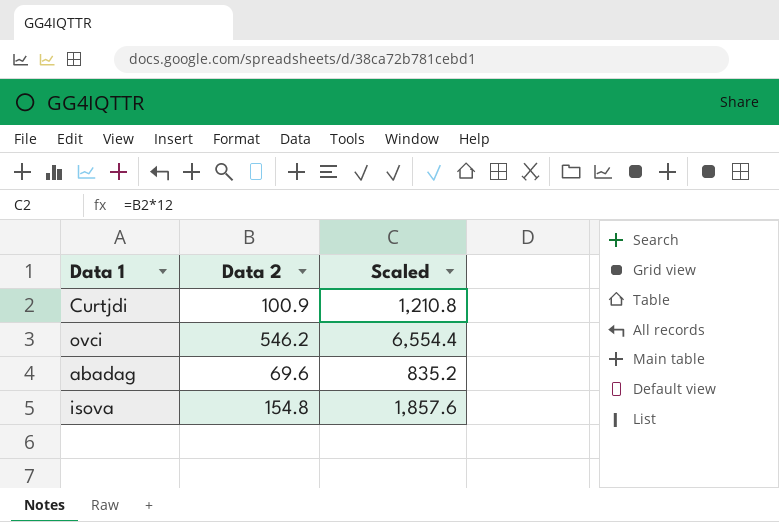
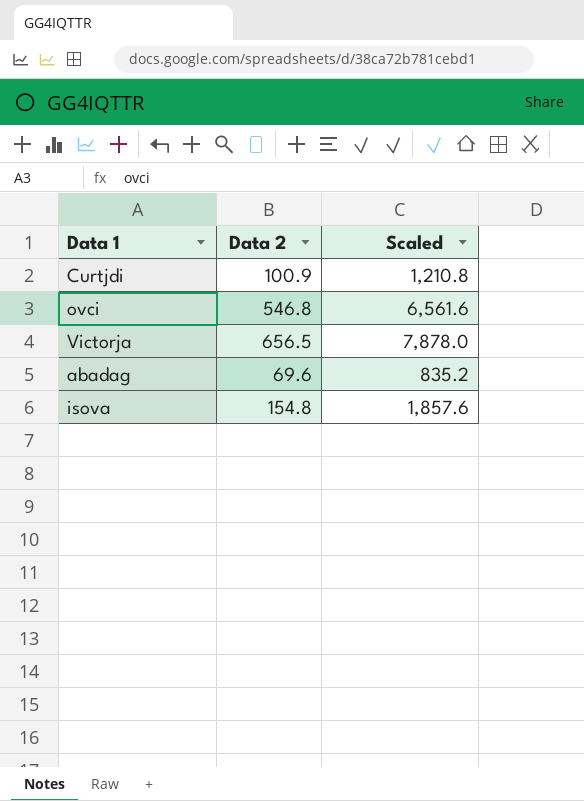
ovci | Data 2: 546.2 -> 546.8
ovci | Scaled: 6,554.4 -> 6,561.6
row Victorja: none -> 656.5 | 7,878.0

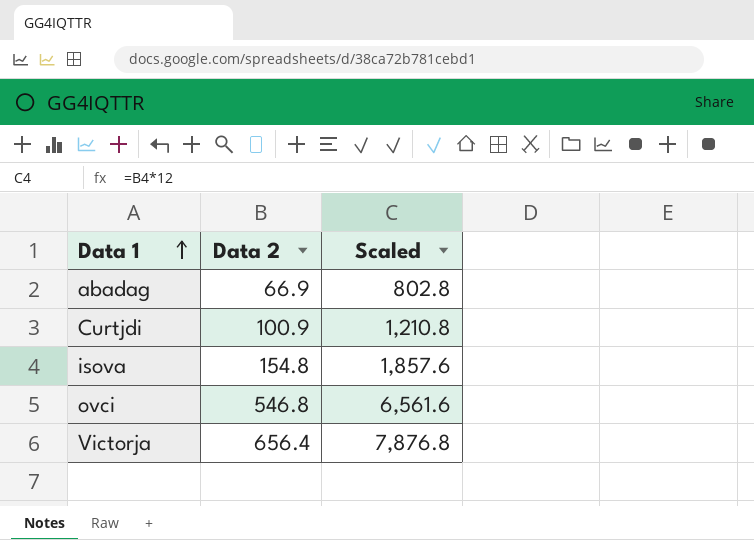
row order: none -> Data 1 ascending
abadag | Data 2: 69.6 -> 66.9
abadag | Scaled: 835.2 -> 802.8
Victorja | Data 2: 656.5 -> 656.4
Victorja | Scaled: 7,878.0 -> 7,876.8

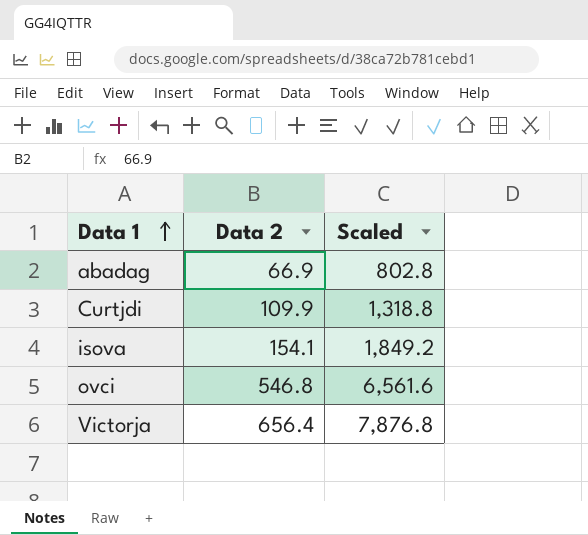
Curtjdi | Data 2: 100.9 -> 109.9
Curtjdi | Scaled: 1,210.8 -> 1,318.8
isova | Data 2: 154.8 -> 154.1
isova | Scaled: 1,857.6 -> 1,849.2

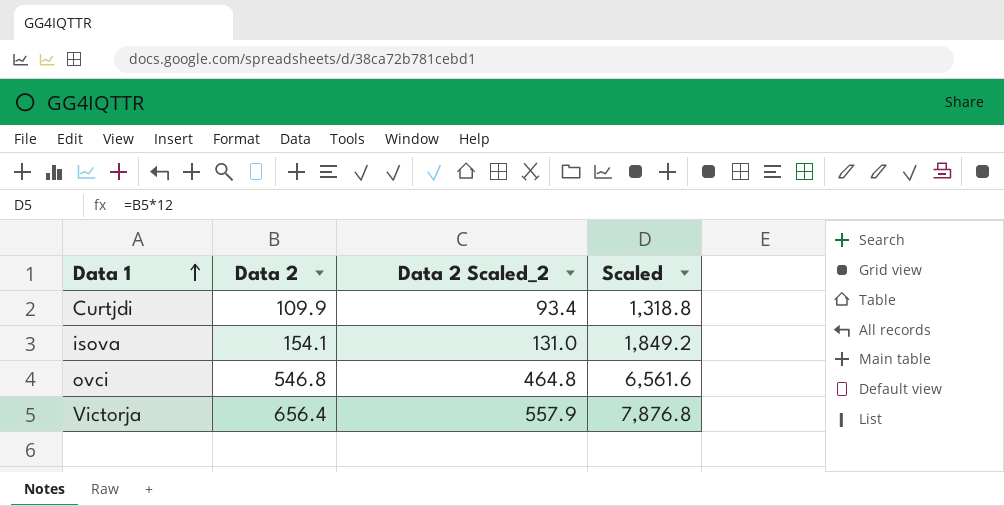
column Data 2 Scaled_2 | formula: none -> [Data 2] * 0.85
row abadag: 66.9 | 802.8 -> none

